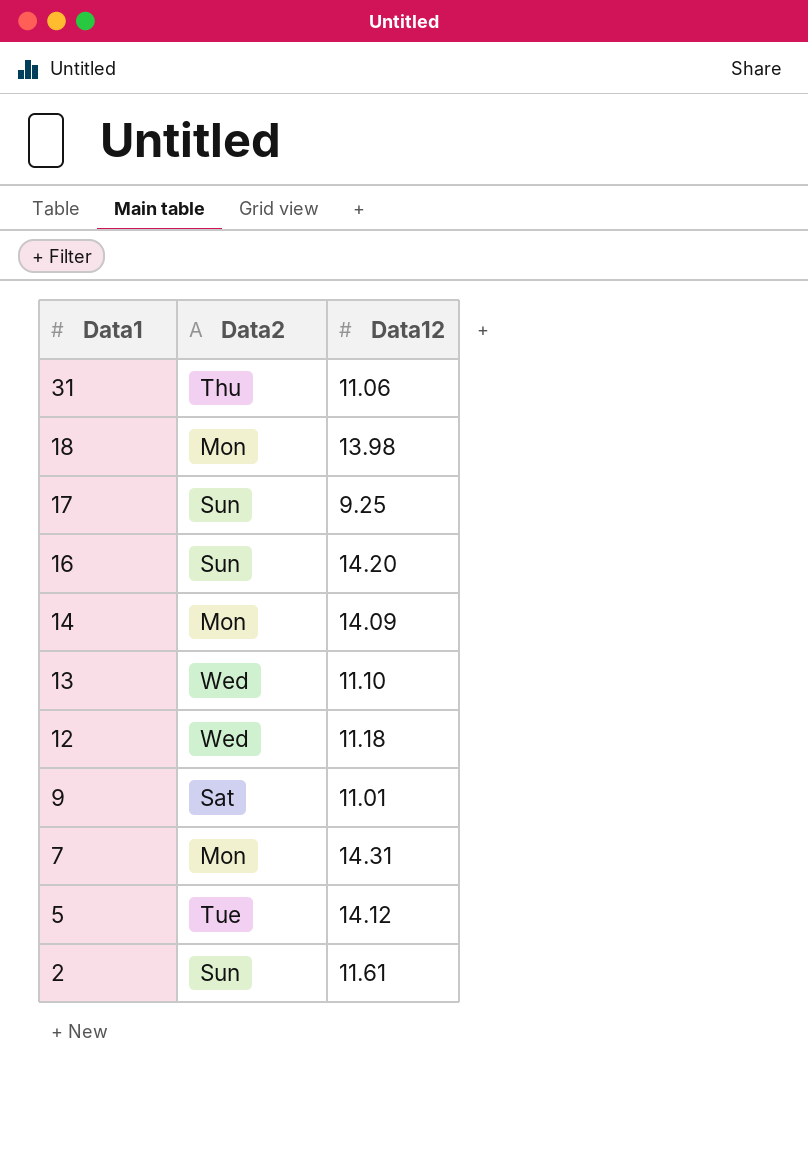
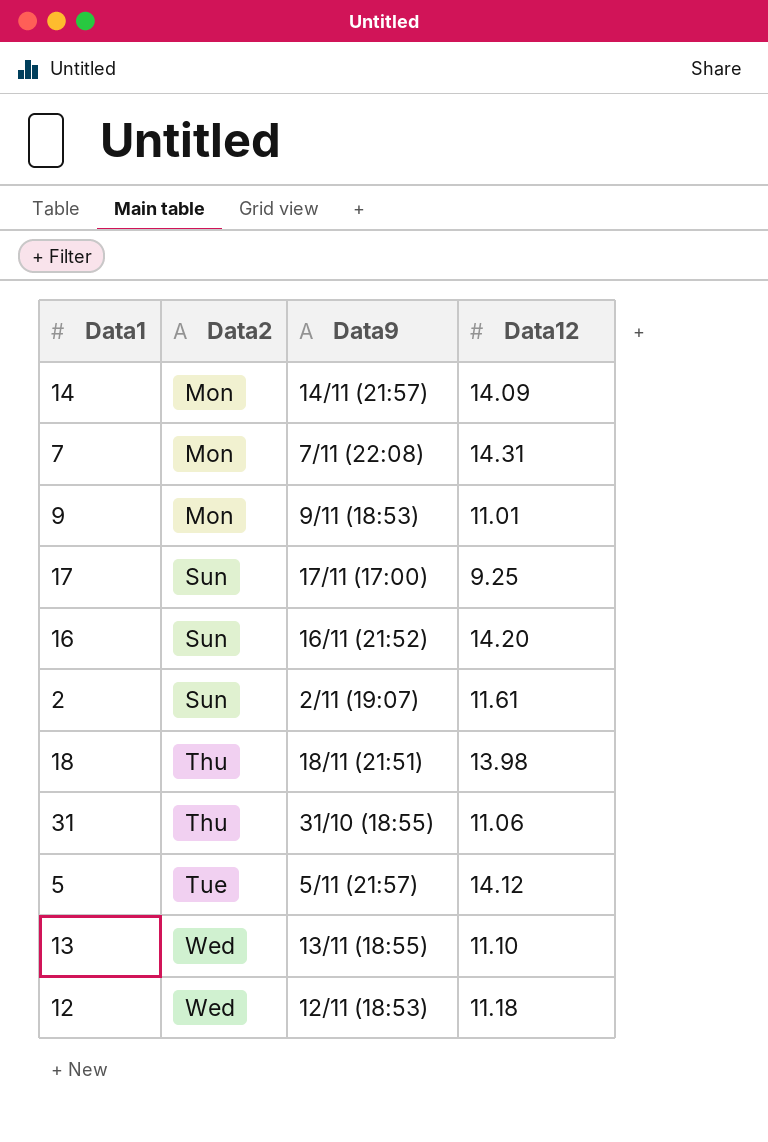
row order: Data1 descending -> Data2 ascending
column Data9 | position: none -> 3
9 | Data2: Sat -> Mon
18 | Data2: Mon -> Thu

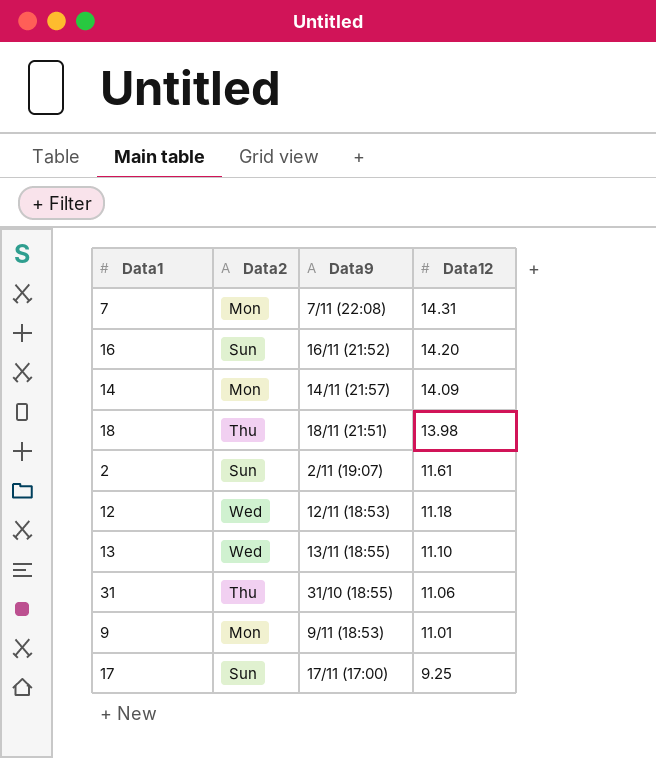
row order: Data2 ascending -> Data12 descending
row 5: Tue | 5/11 (21:57) | 14.12 -> none

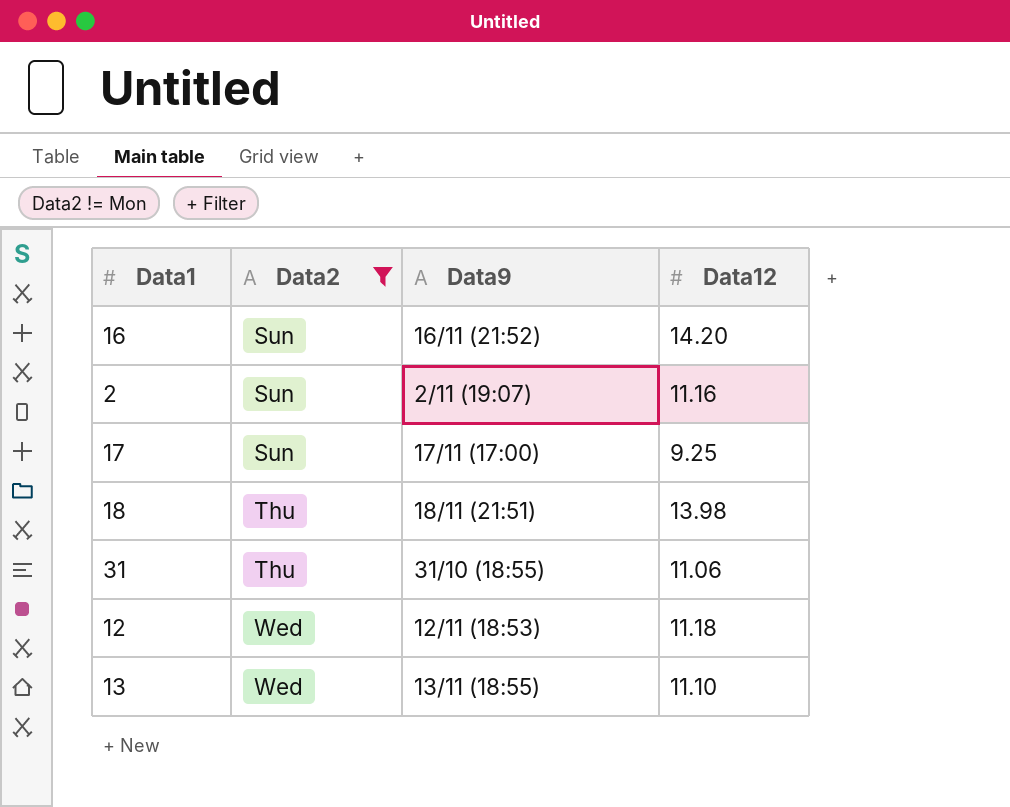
filter: none -> Data2 != Mon
row order: Data12 descending -> Data2 ascending
2 | Data12: 11.61 -> 11.16

